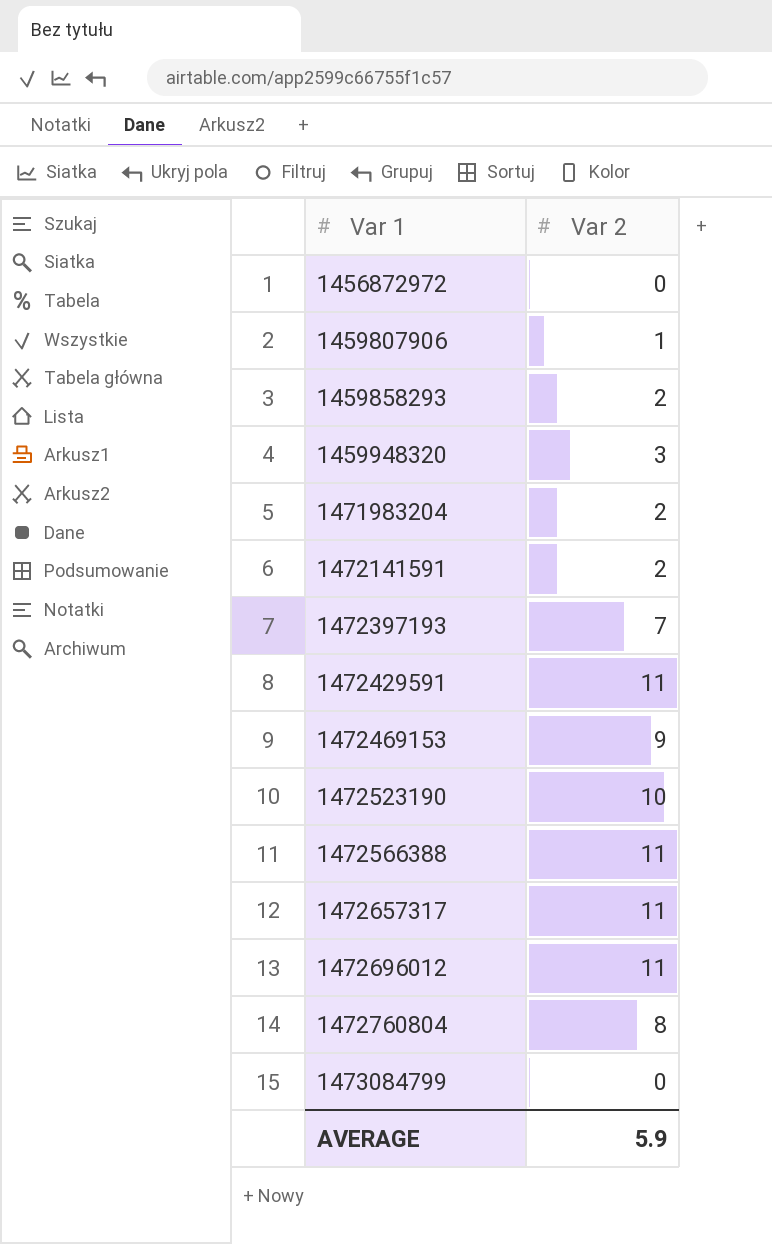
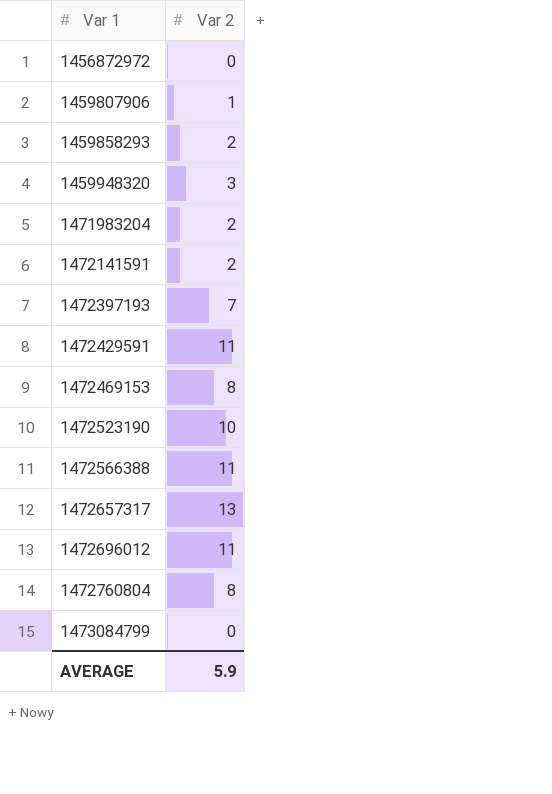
1472469153 | Var 2: 9 -> 8
1472657317 | Var 2: 11 -> 13

